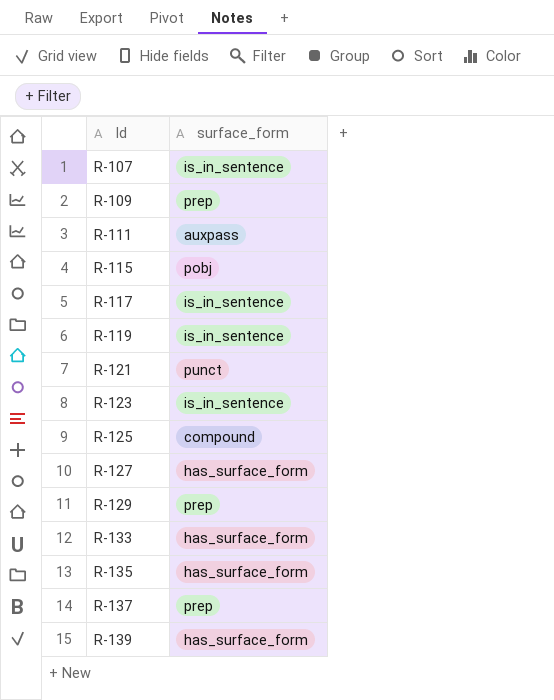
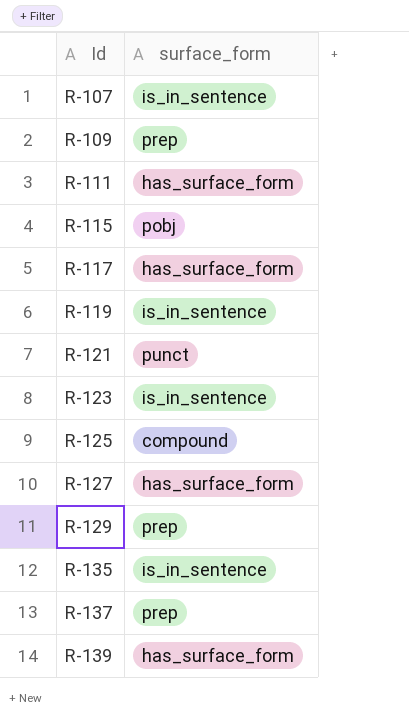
row R-133: has_surface_form -> none
R-111 | surface_form: auxpass -> has_surface_form
R-117 | surface_form: is_in_sentence -> has_surface_form
R-135 | surface_form: has_surface_form -> is_in_sentence

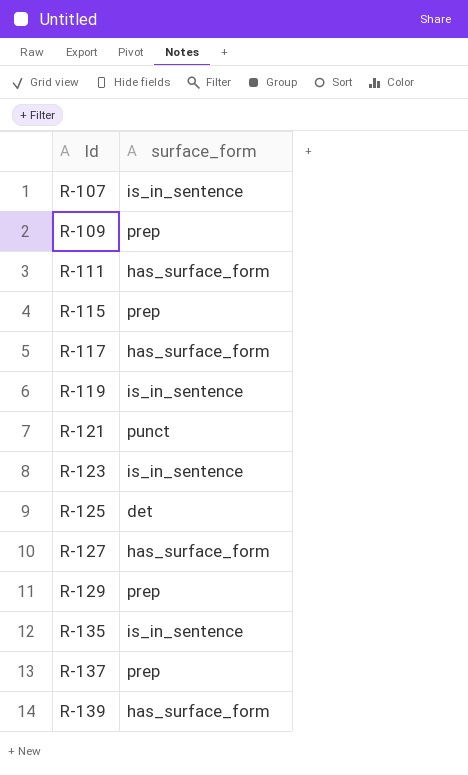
R-115 | surface_form: pobj -> prep
R-125 | surface_form: compound -> det

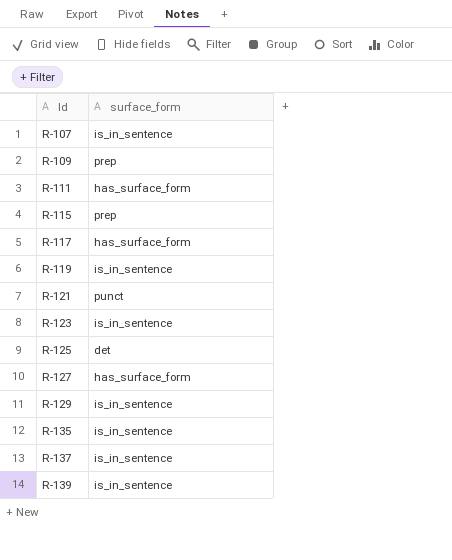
R-129 | surface_form: prep -> is_in_sentence
R-137 | surface_form: prep -> is_in_sentence
R-139 | surface_form: has_surface_form -> is_in_sentence

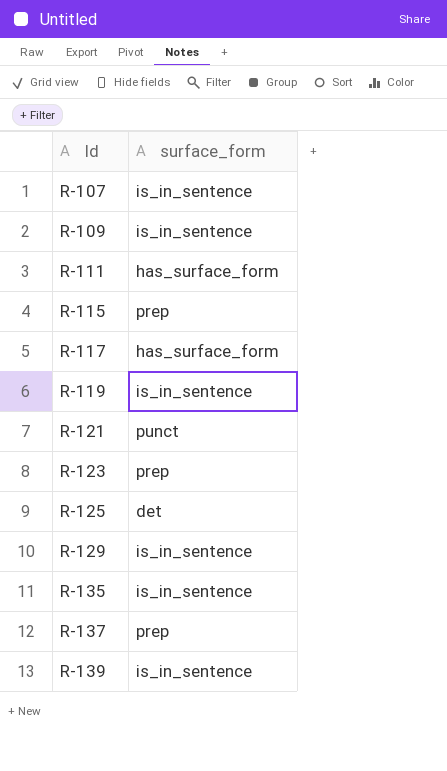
row R-127: has_surface_form -> none
R-109 | surface_form: prep -> is_in_sentence
R-123 | surface_form: is_in_sentence -> prep
R-137 | surface_form: is_in_sentence -> prep

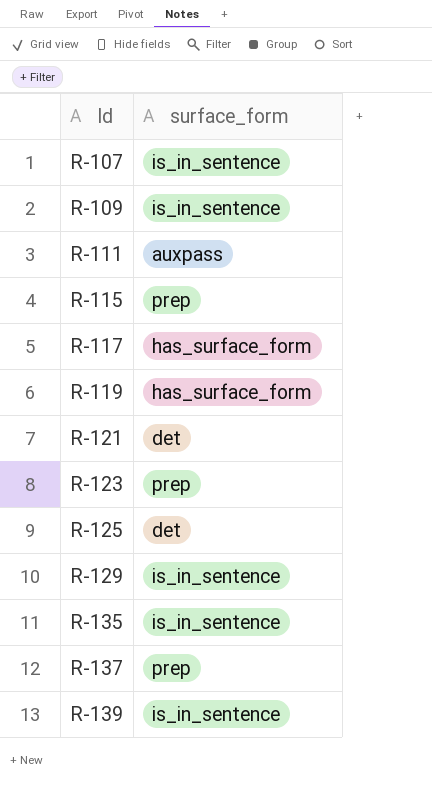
R-111 | surface_form: has_surface_form -> auxpass
R-119 | surface_form: is_in_sentence -> has_surface_form
R-121 | surface_form: punct -> det

